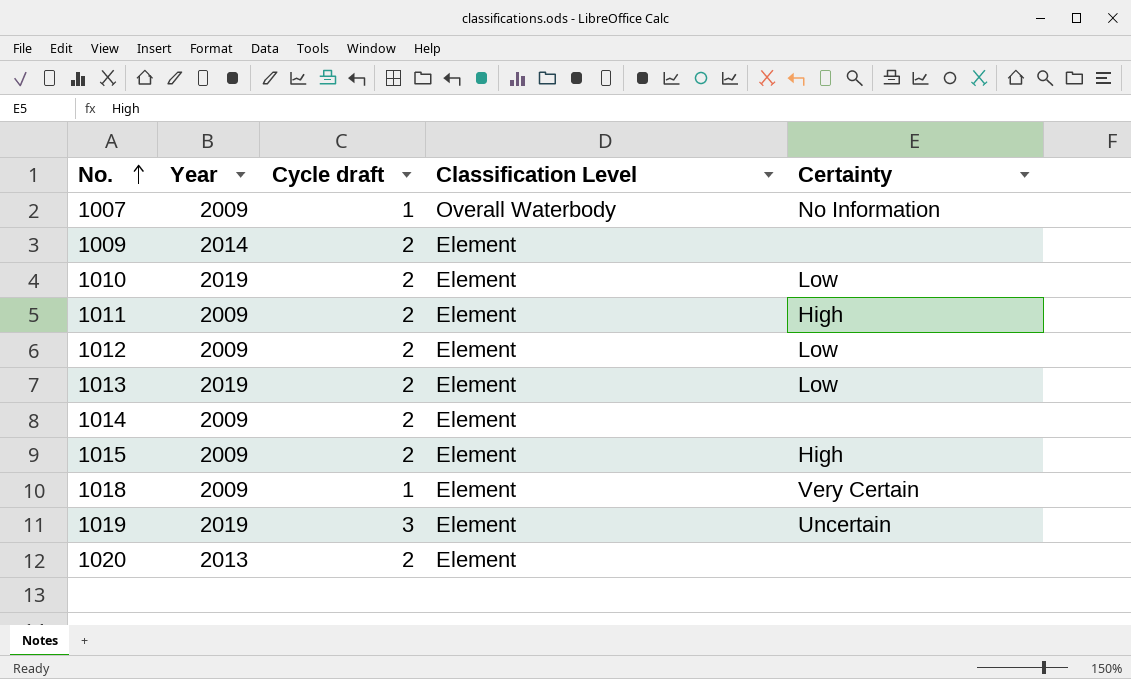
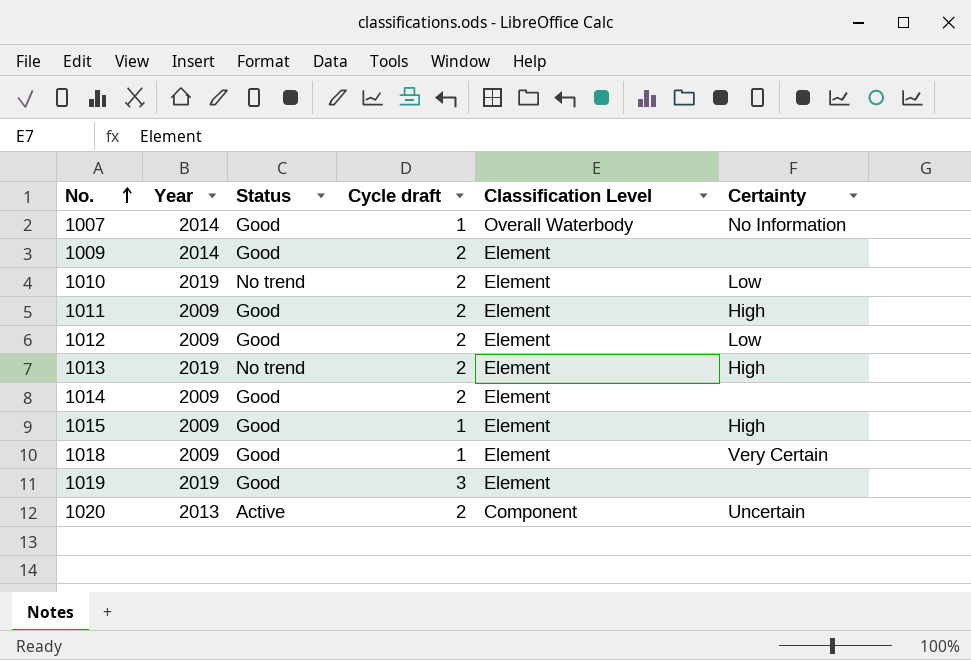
column Status | position: none -> 3
1007 | Year: 2009 -> 2014
1013 | Certainty: Low -> High
1015 | Cycle draft: 2 -> 1
1019 | Certainty: Uncertain -> none
1020 | Classification Level: Element -> Component
1020 | Certainty: none -> Uncertain

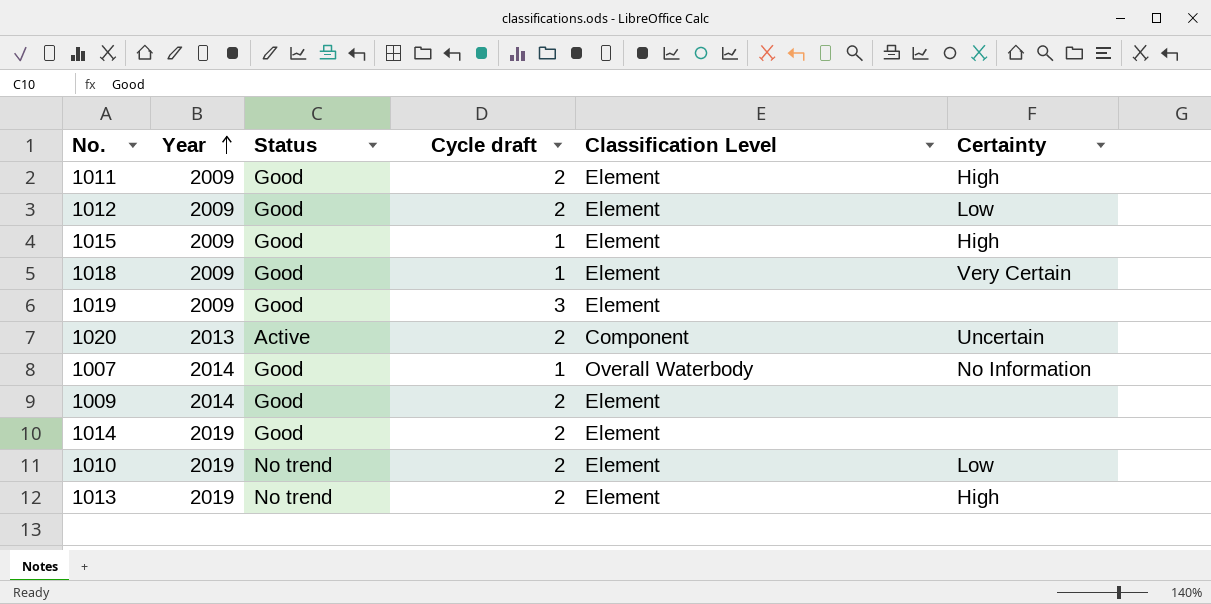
row order: No. ascending -> Year ascending
1019 | Year: 2019 -> 2009
1014 | Year: 2009 -> 2019

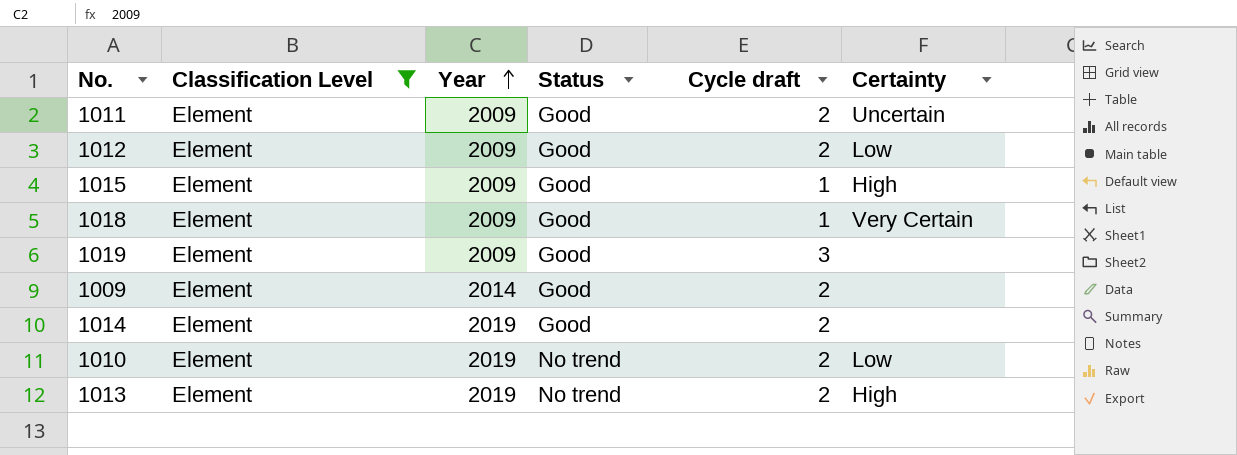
filter: none -> Classification Level = Element
column Classification Level | position: 5 -> 2
1011 | Certainty: High -> Uncertain

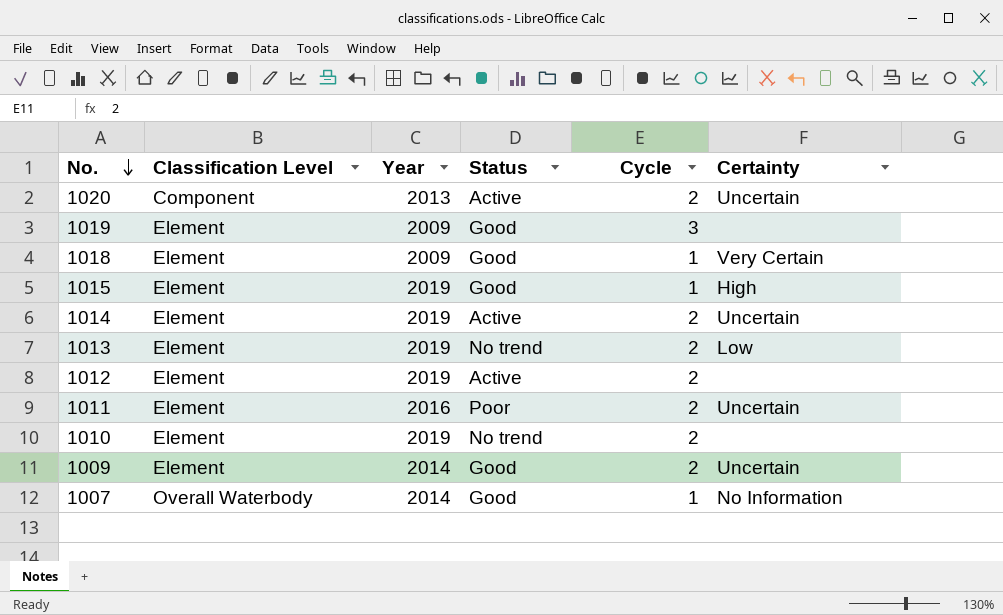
filter: Classification Level = Element -> none
row order: Year ascending -> No. descending
column name: Cycle draft -> Cycle
1015 | Year: 2009 -> 2019
1014 | Status: Good -> Active
1014 | Certainty: none -> Uncertain
1013 | Certainty: High -> Low
1012 | Year: 2009 -> 2019
1012 | Status: Good -> Active
1012 | Certainty: Low -> none
1011 | Year: 2009 -> 2016
1011 | Status: Good -> Poor
1010 | Certainty: Low -> none
1009 | Certainty: none -> Uncertain

